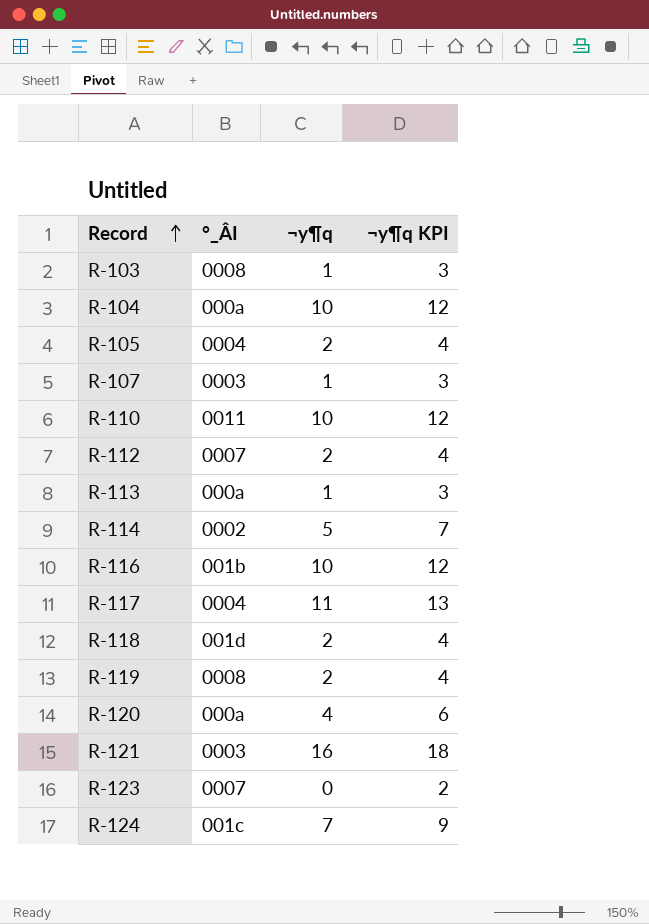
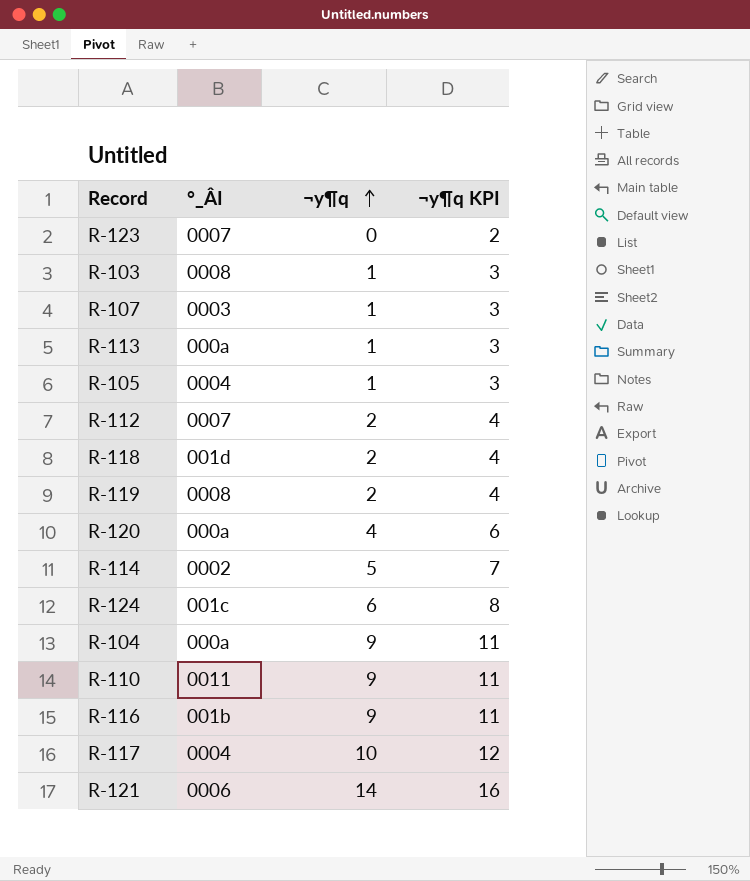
row order: Record ascending -> ¬y¶q ascending
R-105 | ¬y¶q: 2 -> 1
R-105 | ¬y¶q KPI: 4 -> 3
R-124 | ¬y¶q: 7 -> 6
R-124 | ¬y¶q KPI: 9 -> 8
R-104 | ¬y¶q: 10 -> 9
R-104 | ¬y¶q KPI: 12 -> 11
R-110 | ¬y¶q: 10 -> 9
R-110 | ¬y¶q KPI: 12 -> 11
R-116 | ¬y¶q: 10 -> 9
R-116 | ¬y¶q KPI: 12 -> 11
R-117 | ¬y¶q: 11 -> 10
R-117 | ¬y¶q KPI: 13 -> 12
R-121 | °_ÂI: 0003 -> 0006
R-121 | ¬y¶q: 16 -> 14
R-121 | ¬y¶q KPI: 18 -> 16

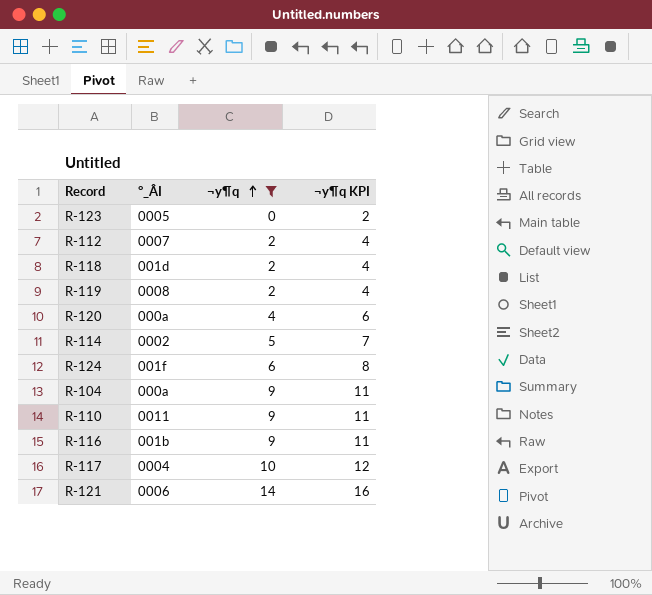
filter: none -> ¬y¶q != 1
R-123 | °_ÂI: 0007 -> 0005
R-124 | °_ÂI: 001c -> 001f

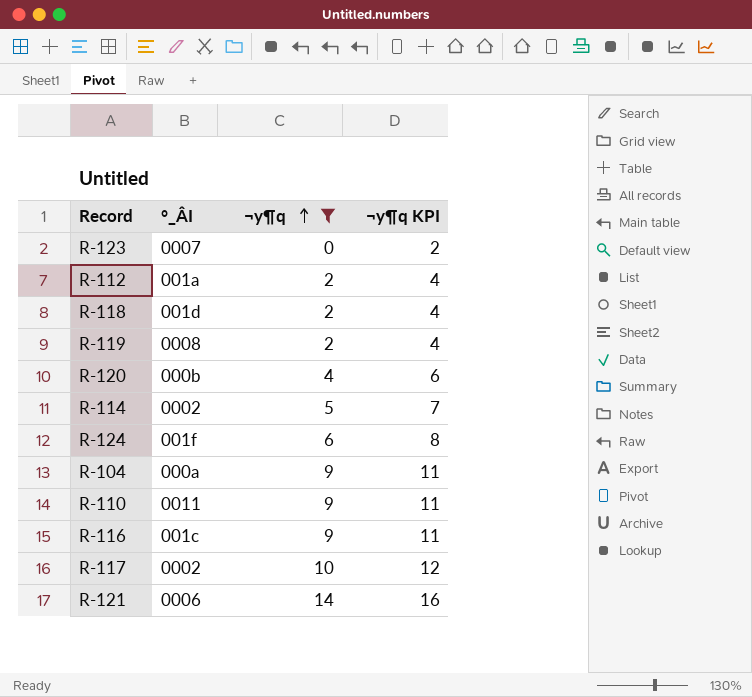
R-123 | °_ÂI: 0005 -> 0007
R-112 | °_ÂI: 0007 -> 001a
R-120 | °_ÂI: 000a -> 000b
R-116 | °_ÂI: 001b -> 001c
R-117 | °_ÂI: 0004 -> 0002

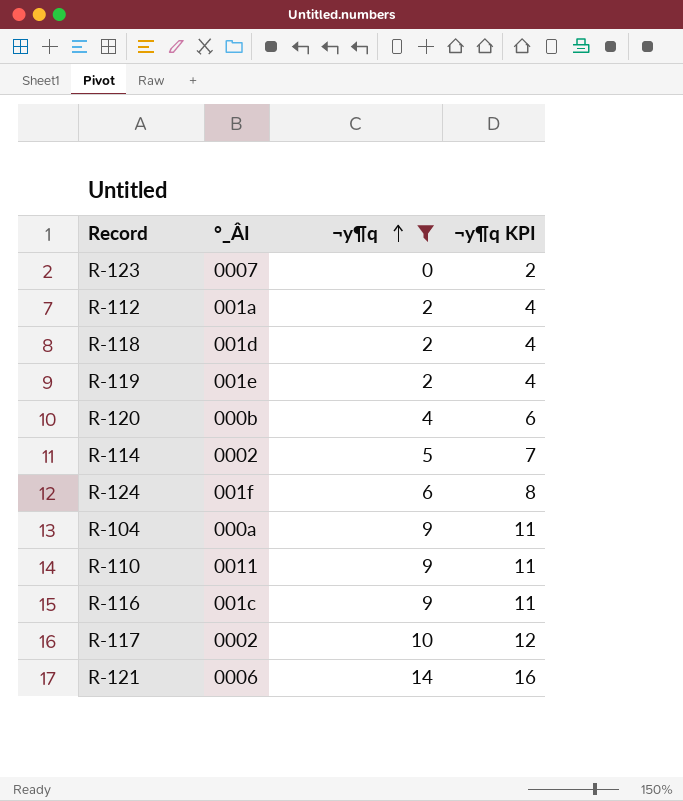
R-119 | °_ÂI: 0008 -> 001e

